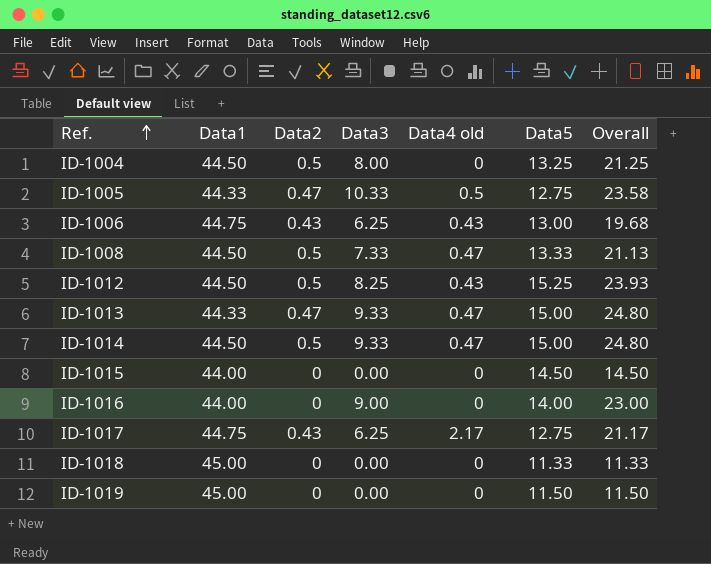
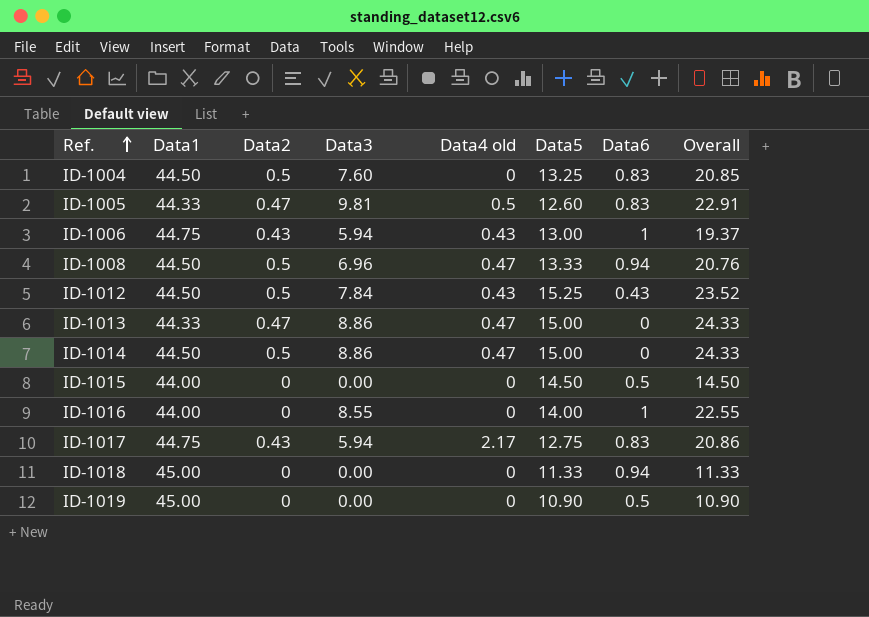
column Data6 | position: none -> 7
ID-1004 | Data3: 8.00 -> 7.60
ID-1004 | Overall: 21.25 -> 20.85
ID-1005 | Data3: 10.33 -> 9.81
ID-1005 | Data5: 12.75 -> 12.60
ID-1005 | Overall: 23.58 -> 22.91
ID-1006 | Data3: 6.25 -> 5.94
ID-1006 | Overall: 19.68 -> 19.37
ID-1008 | Data3: 7.33 -> 6.96
ID-1008 | Overall: 21.13 -> 20.76
ID-1012 | Data3: 8.25 -> 7.84
ID-1012 | Overall: 23.93 -> 23.52
ID-1013 | Data3: 9.33 -> 8.86
ID-1013 | Overall: 24.80 -> 24.33
ID-1014 | Data3: 9.33 -> 8.86
ID-1014 | Overall: 24.80 -> 24.33
ID-1016 | Data3: 9.00 -> 8.55
ID-1016 | Overall: 23.00 -> 22.55
ID-1017 | Data3: 6.25 -> 5.94
ID-1017 | Overall: 21.17 -> 20.86
ID-1019 | Data5: 11.50 -> 10.90
ID-1019 | Overall: 11.50 -> 10.90

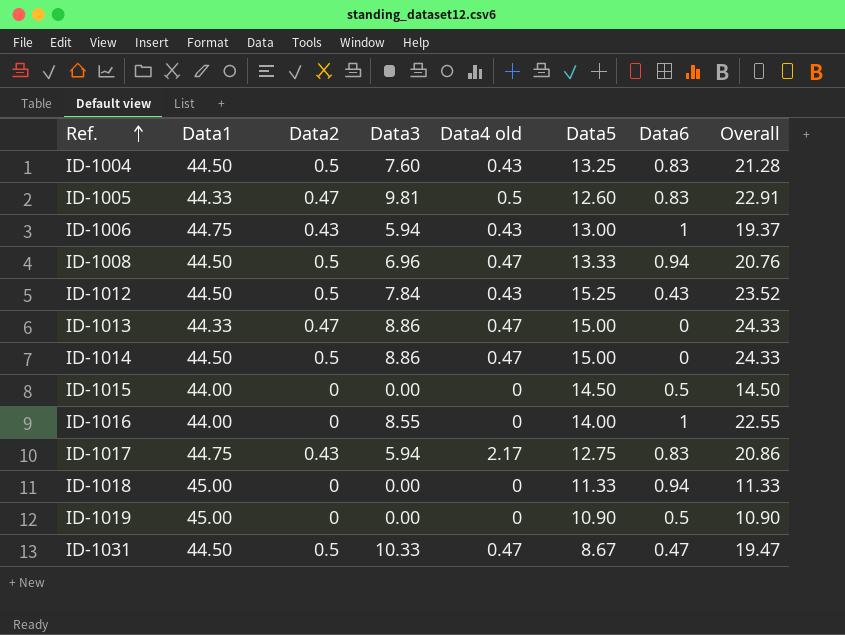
ID-1004 | Data4 old: 0 -> 0.43
ID-1004 | Overall: 20.85 -> 21.28
row ID-1031: none -> 44.50 | 0.5 | 10.33 | 0.47 | 8.67 | 0.47 | 19.47

